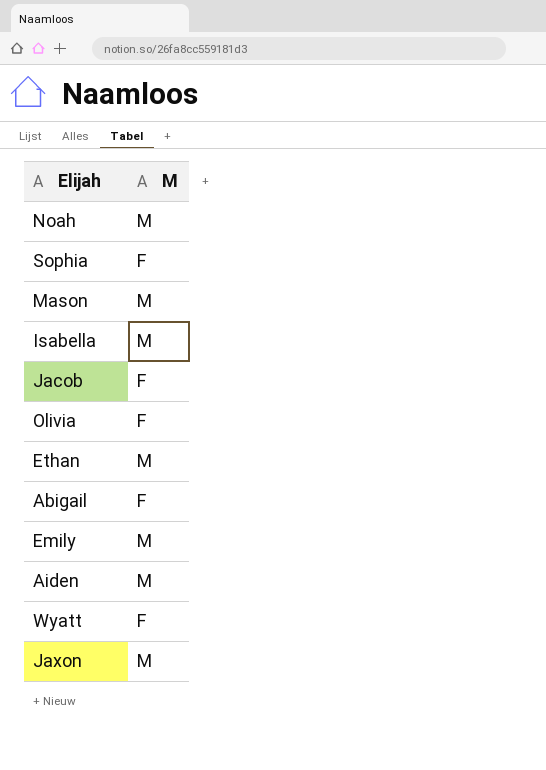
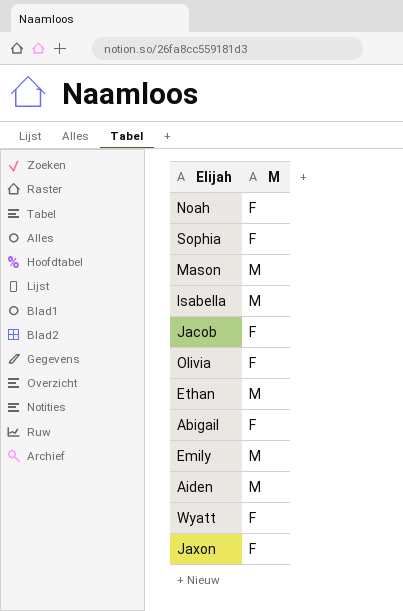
Noah | M: M -> F
Jaxon | M: M -> F

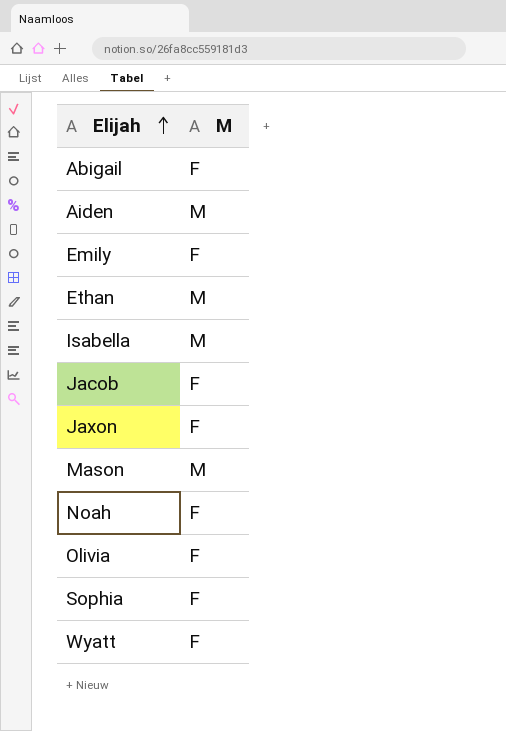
row order: none -> Elijah ascending
Emily | M: M -> F

